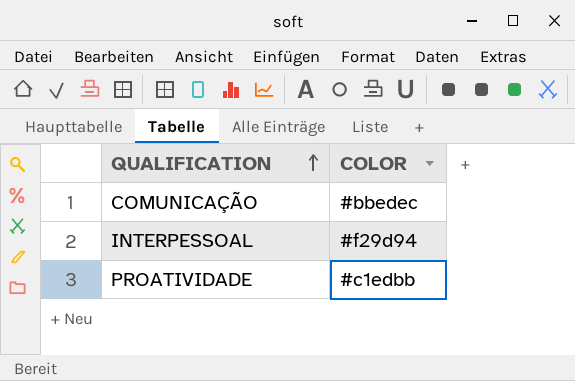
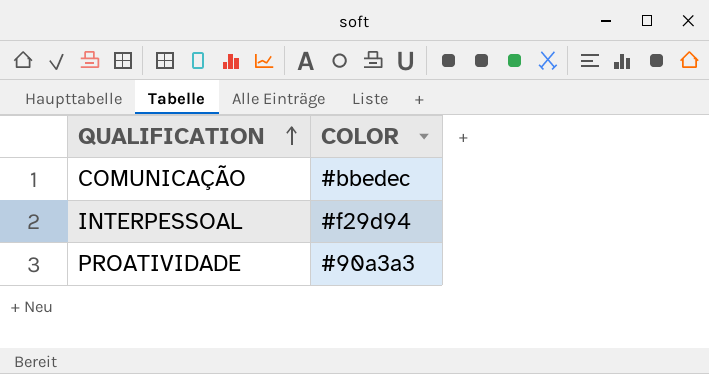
PROATIVIDADE | COLOR: #c1edbb -> #90a3a3

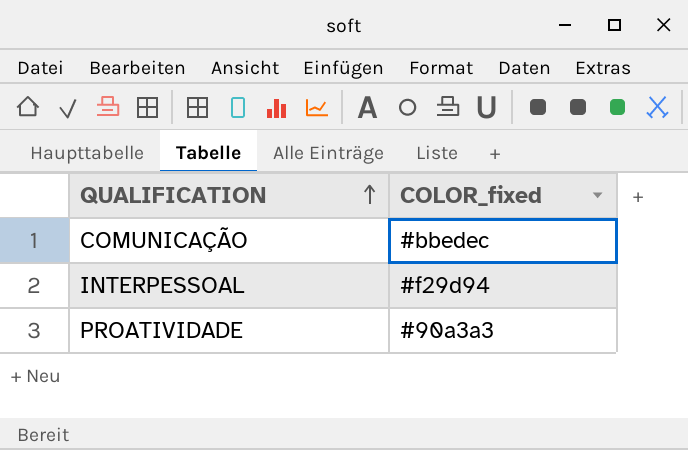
column name: COLOR -> COLOR_fixed

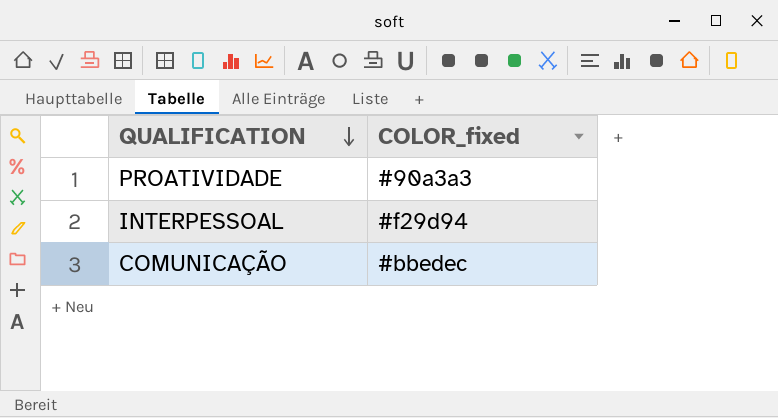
row order: QUALIFICATION ascending -> QUALIFICATION descending

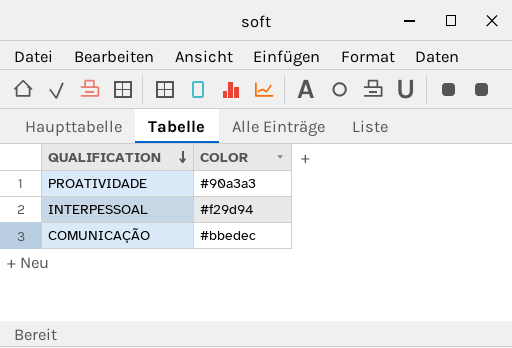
column name: COLOR_fixed -> COLOR

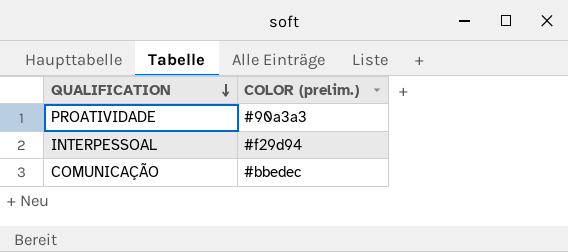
column name: COLOR -> COLOR (prelim.)

